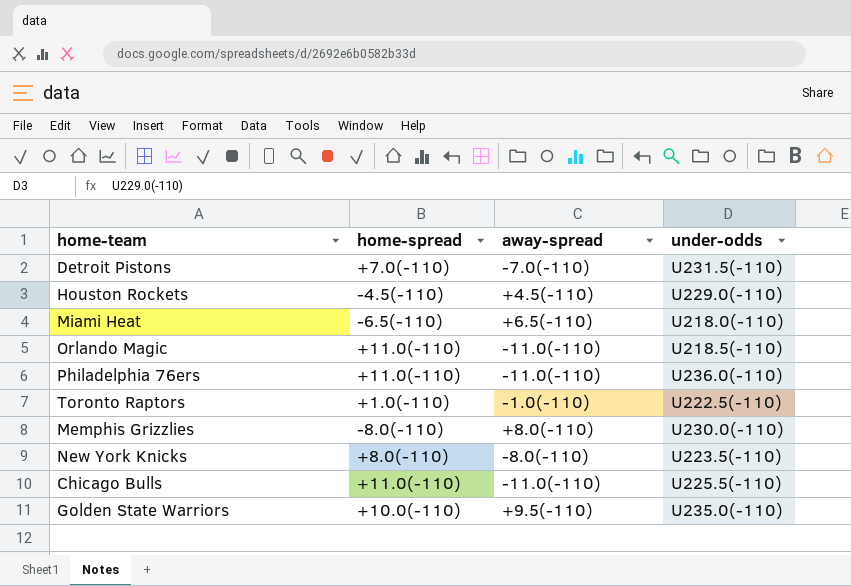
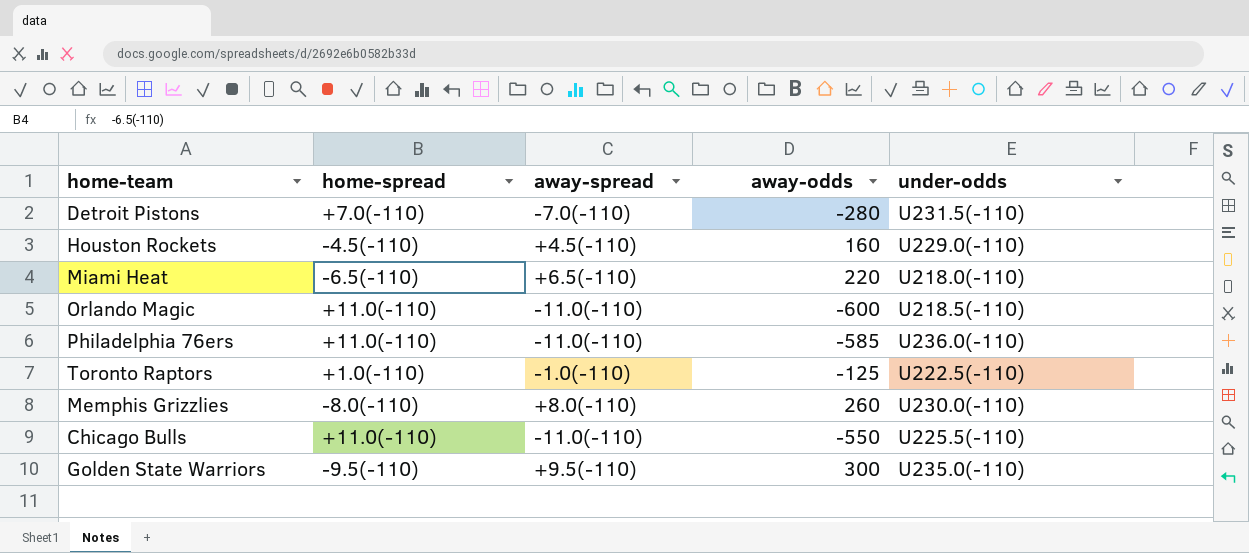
column away-odds | position: none -> 4
row New York Knicks: +8.0(-110) | -8.0(-110) | U223.5(-110) -> none
Golden State Warriors | home-spread: +10.0(-110) -> -9.5(-110)

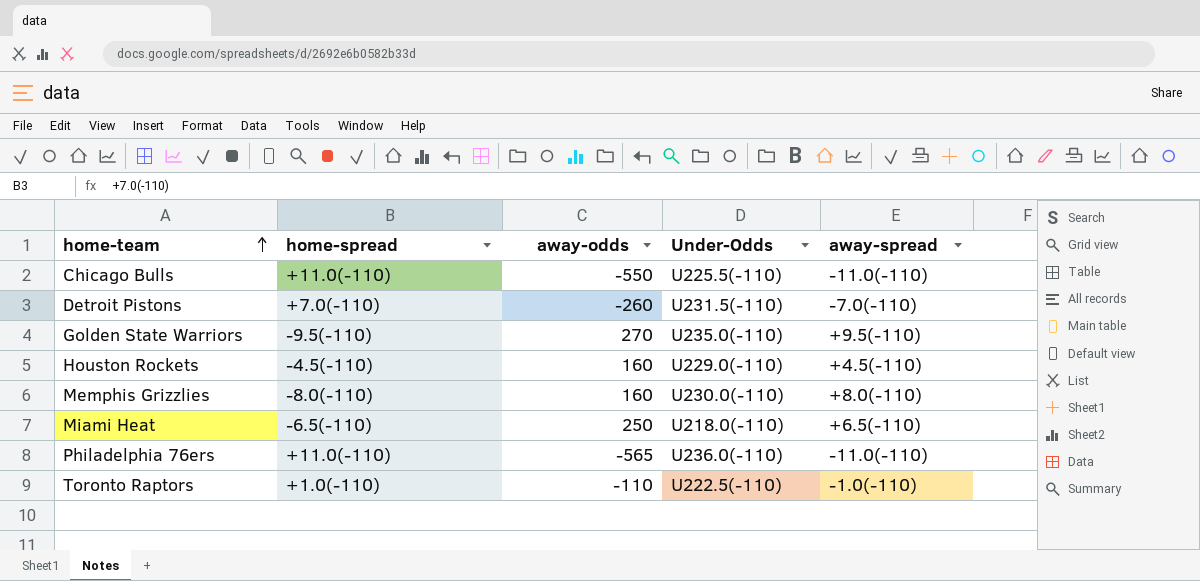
row order: none -> home-team ascending
column name: under-odds -> Under-Odds
column away-spread | position: 3 -> 5
row Orlando Magic: +11.0(-110) | -11.0(-110) | -600 | U218.5(-110) -> none
Detroit Pistons | away-odds: -280 -> -260
Golden State Warriors | away-odds: 300 -> 270
Memphis Grizzlies | away-odds: 260 -> 160
Miami Heat | away-odds: 220 -> 250
Philadelphia 76ers | away-odds: -585 -> -565
Toronto Raptors | away-odds: -125 -> -110

